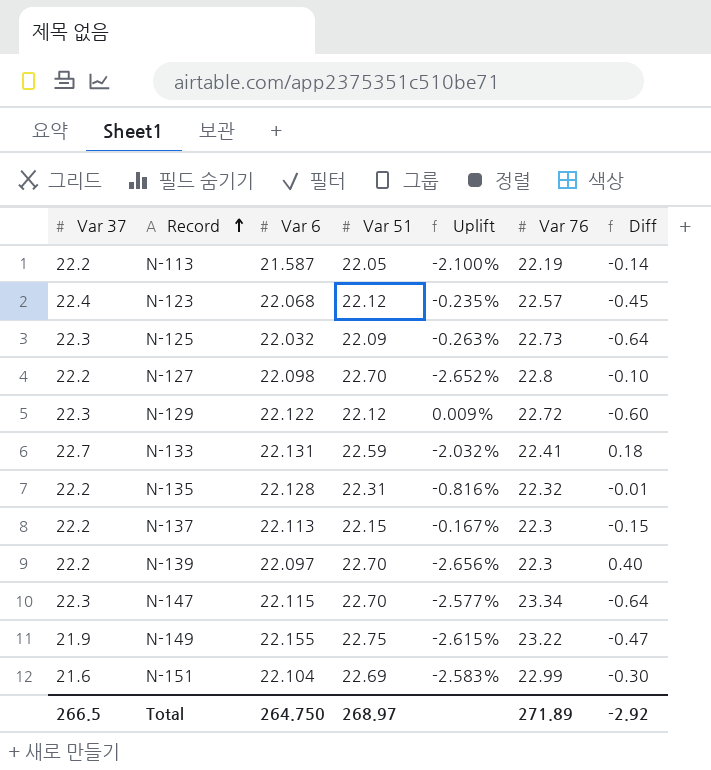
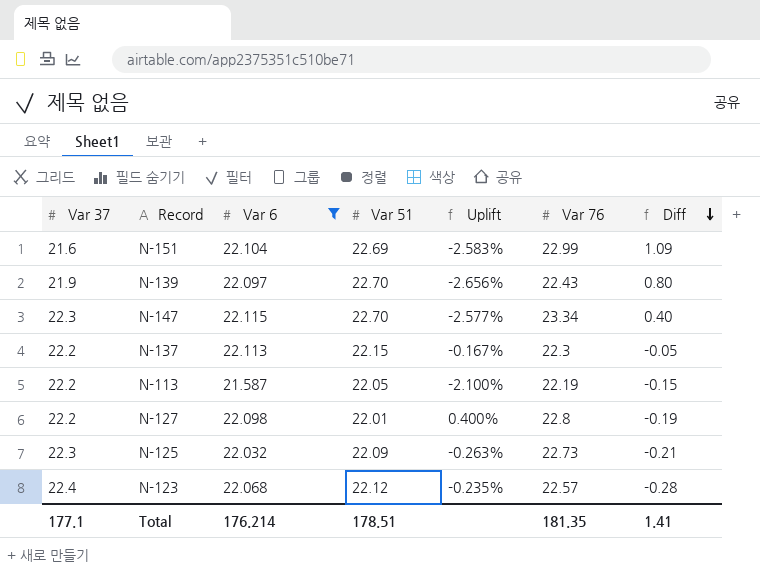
filter: none -> Var 6 <= 22.115
row order: Record ascending -> Diff descending
column Diff | formula: [Var 51] - [Var 76] -> [Var 51] - [Var 37]
N-139 | Var 37: 22.2 -> 21.9
N-139 | Var 76: 22.3 -> 22.43
N-127 | Var 51: 22.70 -> 22.01
N-127 | Uplift: -2.652% -> 0.400%
Total | Var 37: 266.5 -> 177.1
Total | Var 6: 264.750 -> 176.214
Total | Var 51: 268.97 -> 178.51
Total | Var 76: 271.89 -> 181.35
Total | Diff: -2.92 -> 1.41

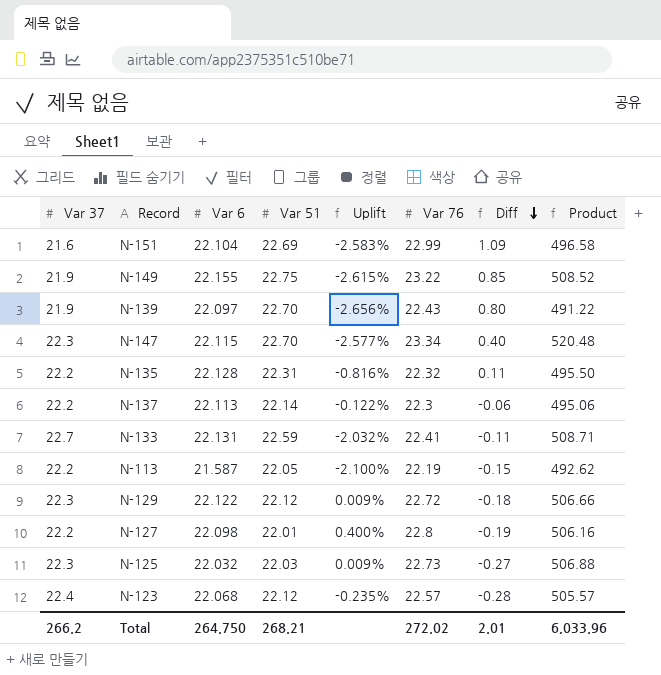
filter: Var 6 <= 22.115 -> none
column Product | formula: none -> [Var 37] * [Var 76]
N-137 | Var 51: 22.15 -> 22.14
N-137 | Uplift: -0.167% -> -0.122%
N-137 | Diff: -0.05 -> -0.06
N-125 | Var 51: 22.09 -> 22.03
N-125 | Uplift: -0.263% -> 0.009%
N-125 | Diff: -0.21 -> -0.27
Total | Var 37: 177.1 -> 266.2
Total | Var 6: 176.214 -> 264.750
Total | Var 51: 178.51 -> 268.21
Total | Var 76: 181.35 -> 272.02
Total | Diff: 1.41 -> 2.01

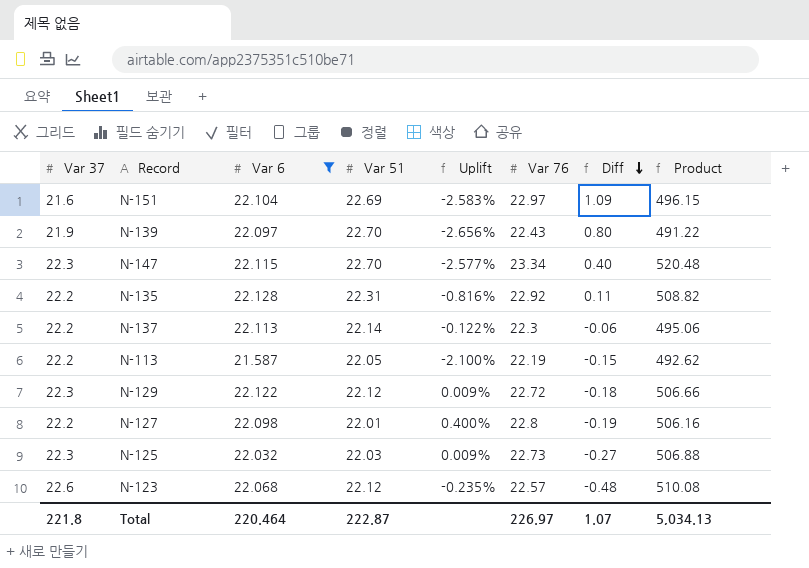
filter: none -> Var 6 <= 22.128
N-151 | Var 76: 22.99 -> 22.97
N-151 | Product: 496.58 -> 496.15
N-135 | Var 76: 22.32 -> 22.92
N-135 | Product: 495.50 -> 508.82
N-123 | Var 37: 22.4 -> 22.6
N-123 | Diff: -0.28 -> -0.48
N-123 | Product: 505.57 -> 510.08
Total | Var 37: 266.2 -> 221.8
Total | Var 6: 264.750 -> 220.464
Total | Var 51: 268.21 -> 222.87
Total | Var 76: 272.02 -> 226.97
Total | Diff: 2.01 -> 1.07
Total | Product: 6,033.96 -> 5,034.13

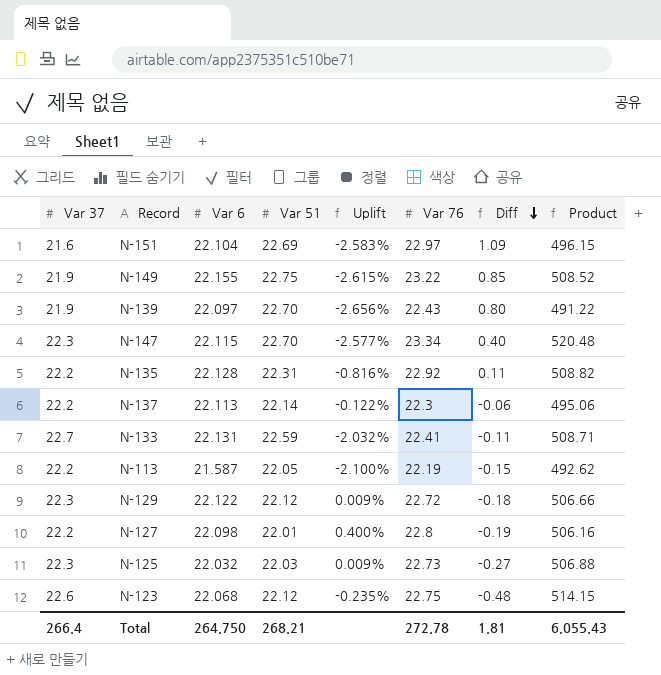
filter: Var 6 <= 22.128 -> none
N-123 | Var 76: 22.57 -> 22.75
N-123 | Product: 510.08 -> 514.15
Total | Var 37: 221.8 -> 266.4
Total | Var 6: 220.464 -> 264.750
Total | Var 51: 222.87 -> 268.21
Total | Var 76: 226.97 -> 272.78
Total | Diff: 1.07 -> 1.81
Total | Product: 5,034.13 -> 6,055.43

